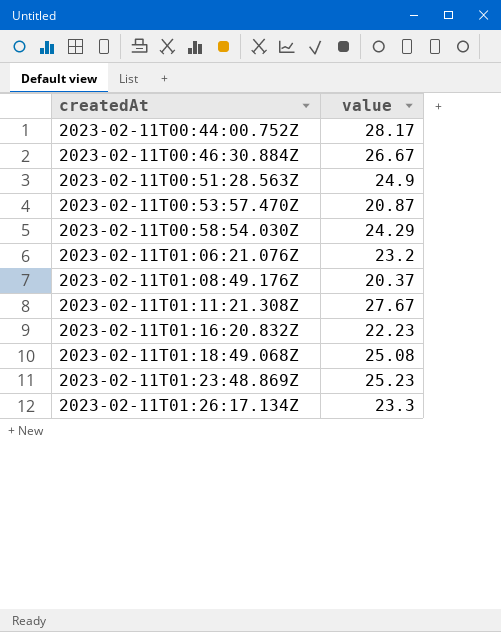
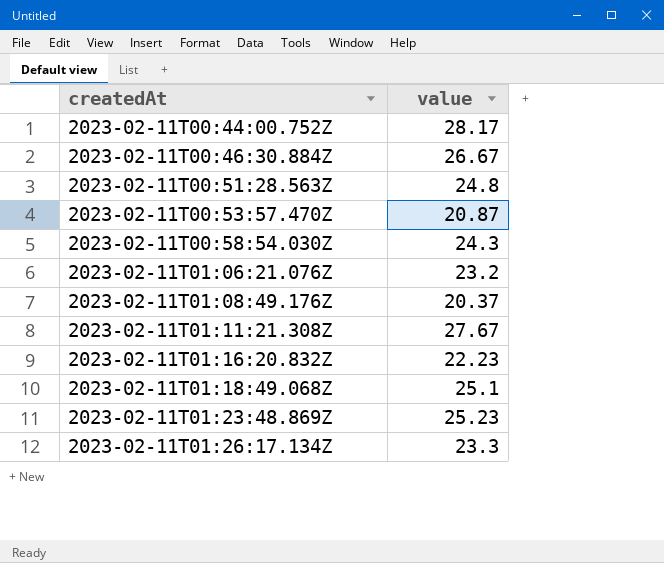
2023-02-11T00:51:28.563Z | value: 24.9 -> 24.8
2023-02-11T00:58:54.030Z | value: 24.29 -> 24.3
2023-02-11T01:18:49.068Z | value: 25.08 -> 25.1

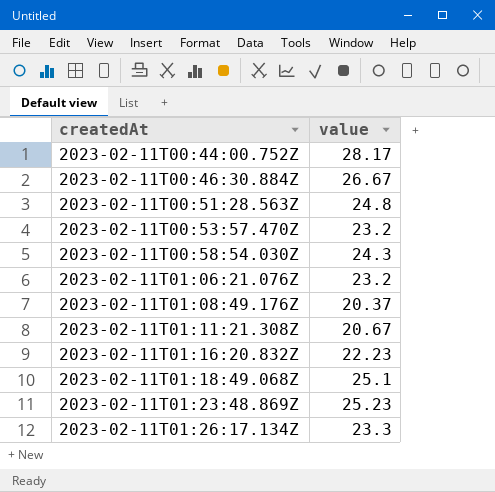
2023-02-11T00:53:57.470Z | value: 20.87 -> 23.2
2023-02-11T01:11:21.308Z | value: 27.67 -> 20.67

